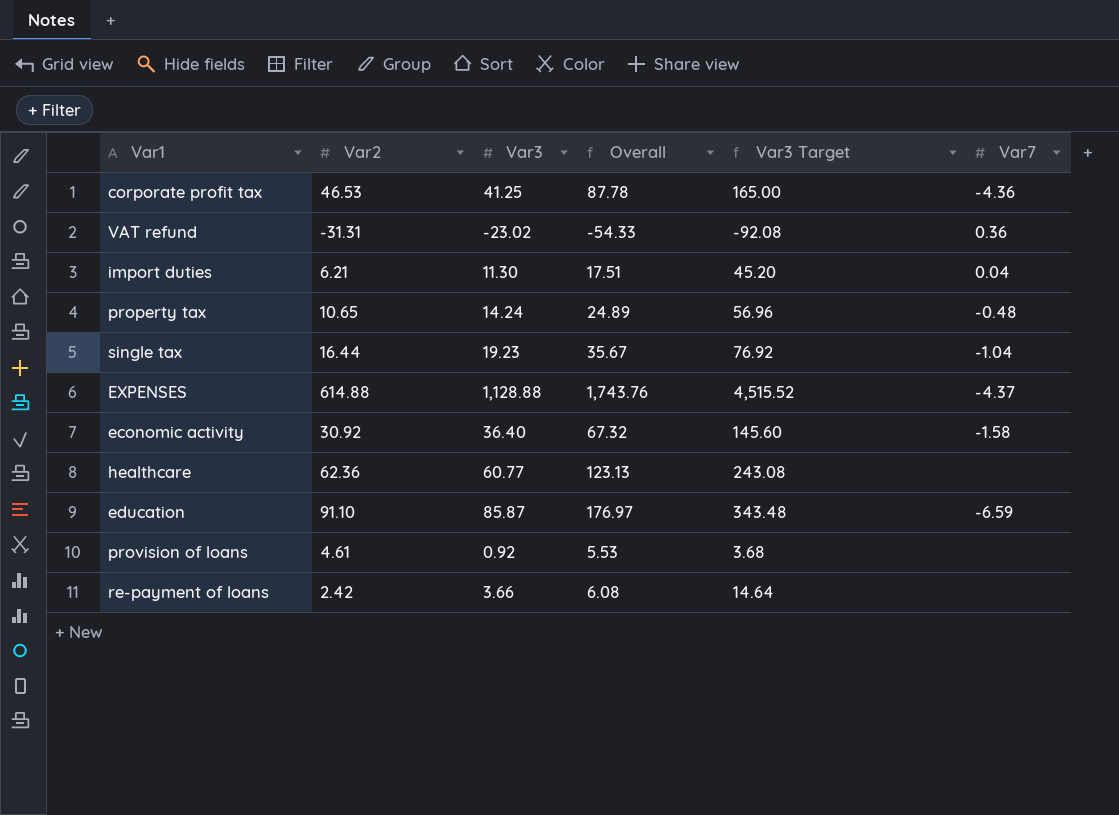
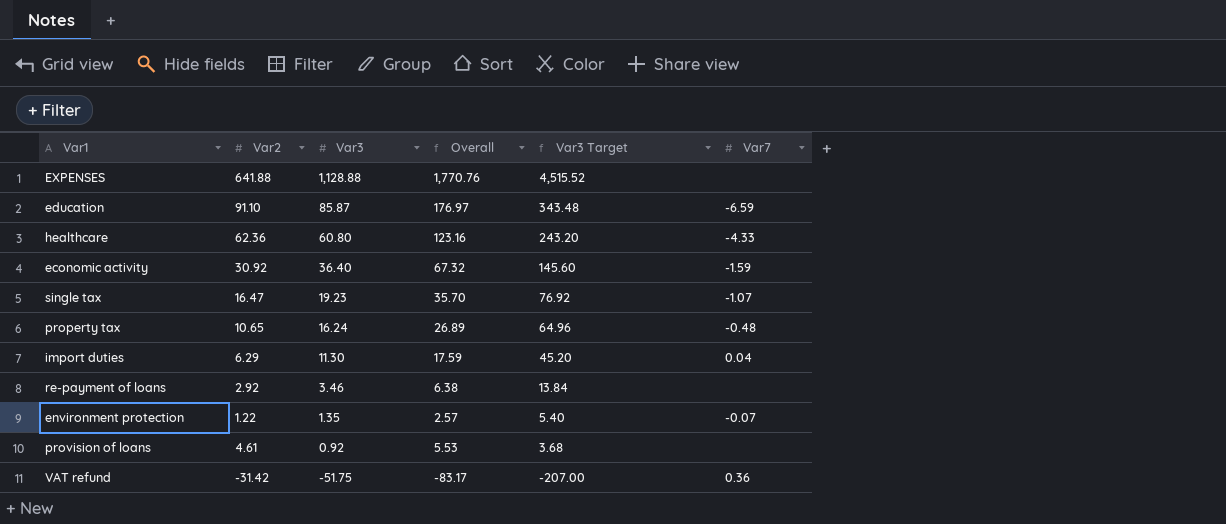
row order: none -> Var3 descending
row corporate profit tax: 46.53 | 41.25 | 87.78 | 165.00 | -4.36 -> none
EXPENSES | Var2: 614.88 -> 641.88
EXPENSES | Overall: 1,743.76 -> 1,770.76
EXPENSES | Var7: -4.37 -> none
healthcare | Var3: 60.77 -> 60.80
healthcare | Overall: 123.13 -> 123.16
healthcare | Var3 Target: 243.08 -> 243.20
healthcare | Var7: none -> -4.33
economic activity | Var7: -1.58 -> -1.59
single tax | Var2: 16.44 -> 16.47
single tax | Overall: 35.67 -> 35.70
single tax | Var7: -1.04 -> -1.07
property tax | Var3: 14.24 -> 16.24
property tax | Overall: 24.89 -> 26.89
property tax | Var3 Target: 56.96 -> 64.96
import duties | Var2: 6.21 -> 6.29
import duties | Overall: 17.51 -> 17.59
re-payment of loans | Var2: 2.42 -> 2.92
re-payment of loans | Var3: 3.66 -> 3.46
re-payment of loans | Overall: 6.08 -> 6.38
re-payment of loans | Var3 Target: 14.64 -> 13.84
row environment protection: none -> 1.22 | 1.35 | 2.57 | 5.40 | -0.07
VAT refund | Var2: -31.31 -> -31.42
VAT refund | Var3: -23.02 -> -51.75
VAT refund | Overall: -54.33 -> -83.17
VAT refund | Var3 Target: -92.08 -> -207.00

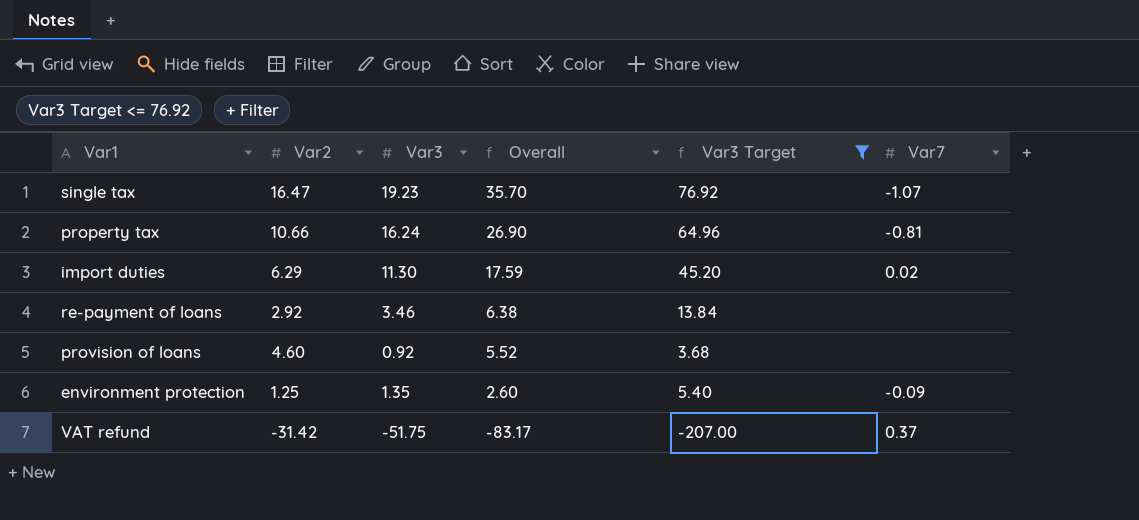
filter: none -> Var3 Target <= 76.92
row order: Var3 descending -> Overall descending
property tax | Var2: 10.65 -> 10.66
property tax | Overall: 26.89 -> 26.90
property tax | Var7: -0.48 -> -0.81
import duties | Var7: 0.04 -> 0.02
provision of loans | Var2: 4.61 -> 4.60
provision of loans | Overall: 5.53 -> 5.52
environment protection | Var2: 1.22 -> 1.25
environment protection | Overall: 2.57 -> 2.60
environment protection | Var7: -0.07 -> -0.09
VAT refund | Var7: 0.36 -> 0.37

